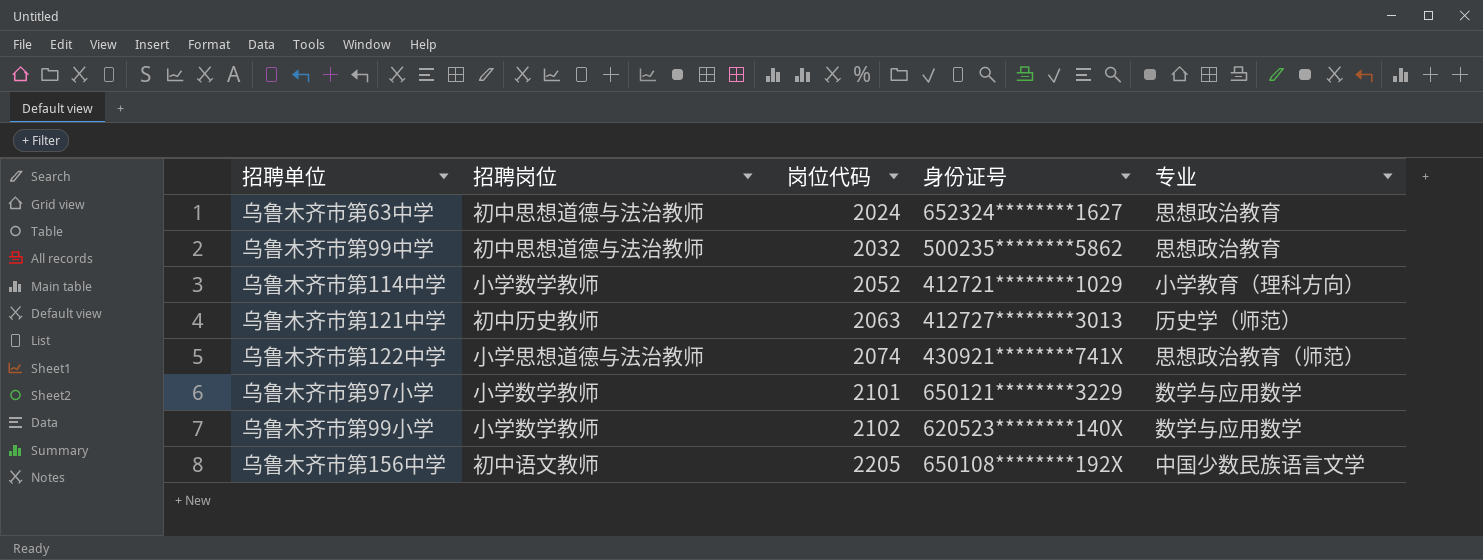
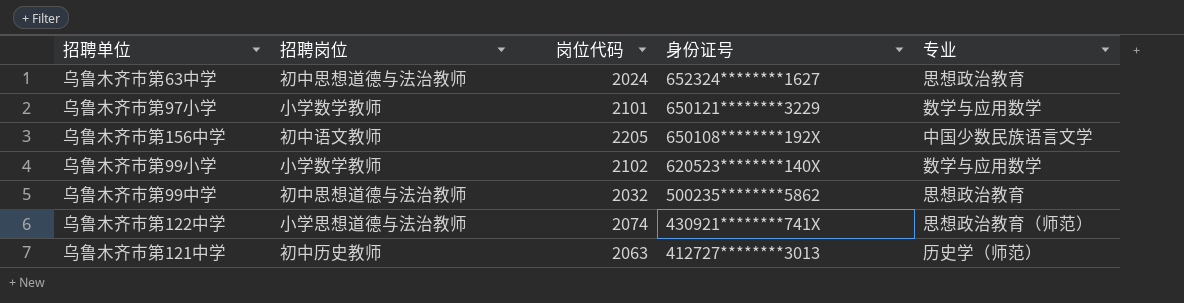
row order: 岗位代码 ascending -> 身份证号 descending
row 乌鲁木齐市第114中学: 小学数学教师 | 2052 | 412721********1029 | 小学教育（理科方向） -> none

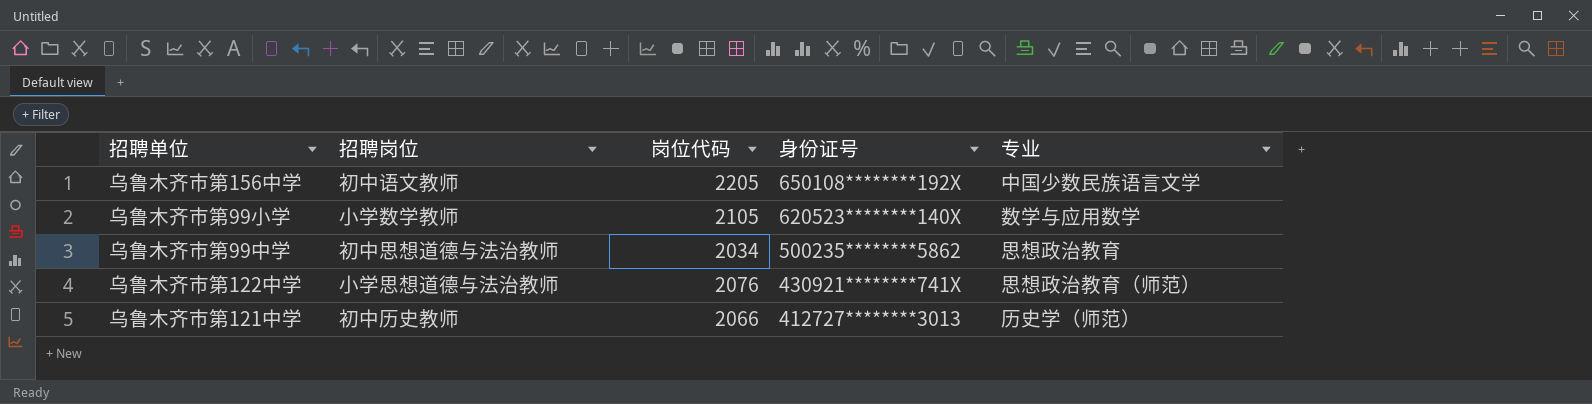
row 乌鲁木齐市第63中学: 初中思想道德与法治教师 | 2024 | 652324********1627 | 思想政治教育 -> none
row 乌鲁木齐市第97小学: 小学数学教师 | 2101 | 650121********3229 | 数学与应用数学 -> none
乌鲁木齐市第99小学 | 岗位代码: 2102 -> 2105
乌鲁木齐市第99中学 | 岗位代码: 2032 -> 2034
乌鲁木齐市第122中学 | 岗位代码: 2074 -> 2076
乌鲁木齐市第121中学 | 岗位代码: 2063 -> 2066

